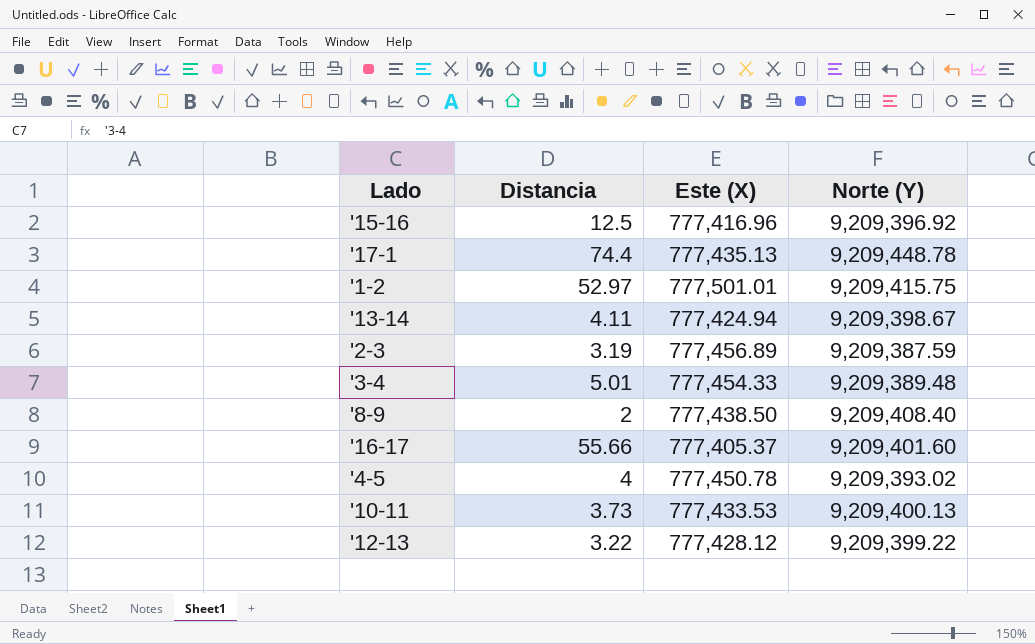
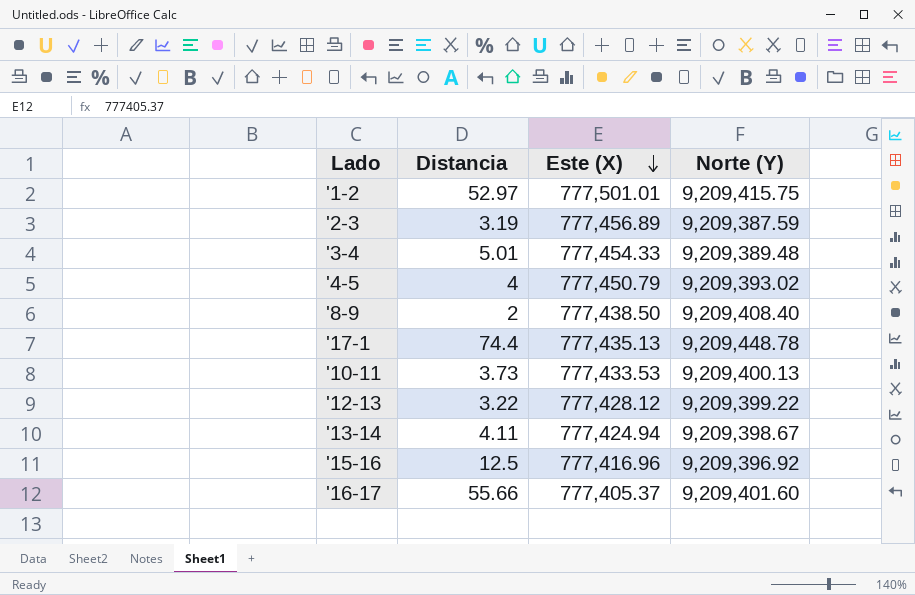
row order: none -> Este (X) descending
'4-5 | Este (X): 777,450.78 -> 777,450.79

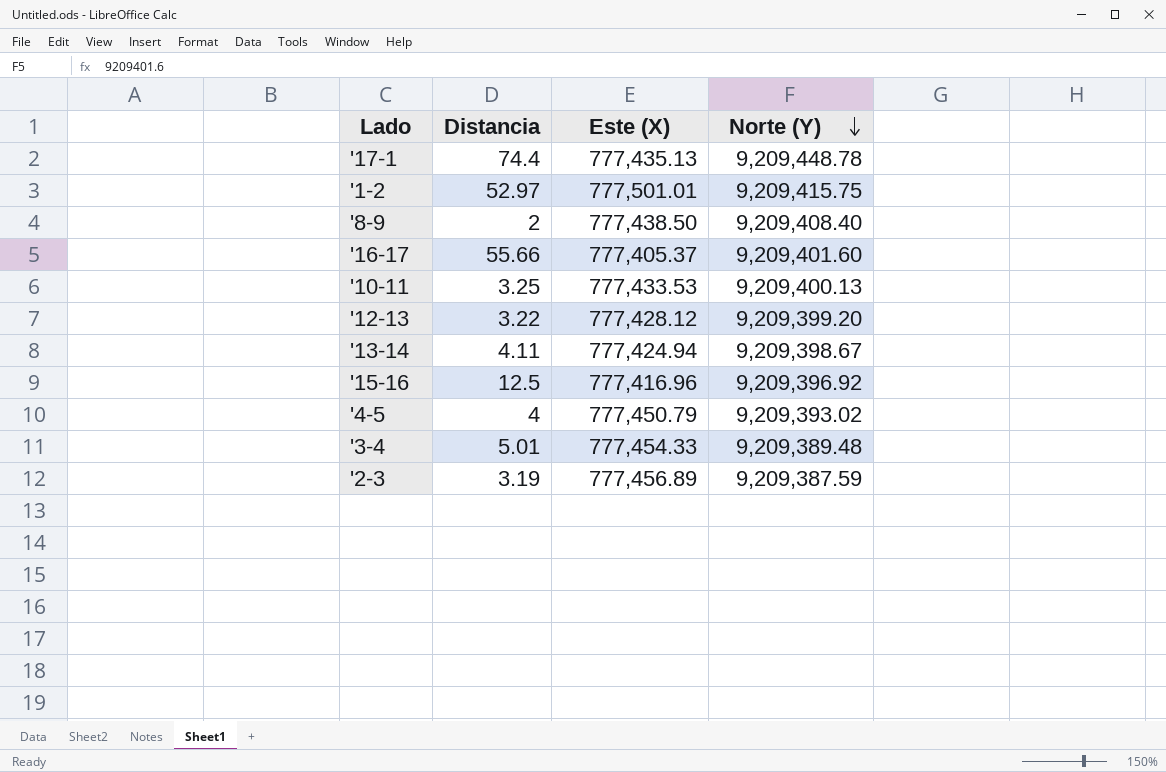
row order: Este (X) descending -> Norte (Y) descending
'10-11 | Distancia: 3.73 -> 3.25
'12-13 | Norte (Y): 9,209,399.22 -> 9,209,399.20

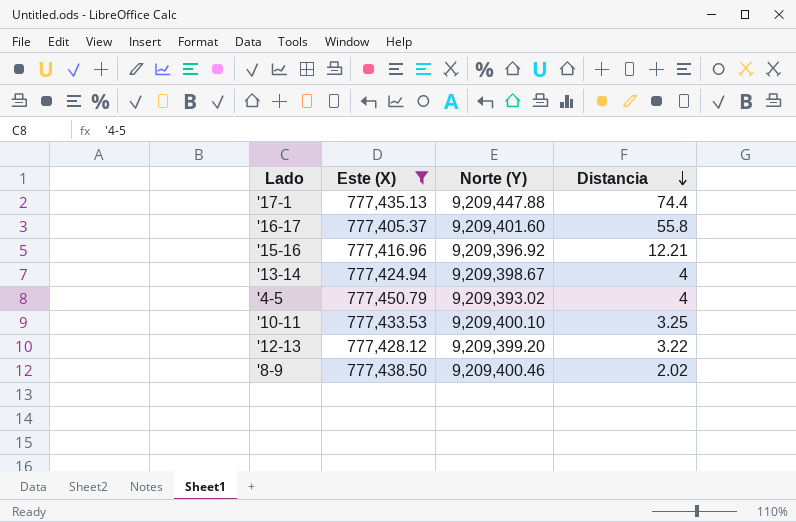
filter: none -> Este (X) <= 777,450.79
row order: Norte (Y) descending -> Distancia descending
column Distancia | position: 2 -> 4
'17-1 | Norte (Y): 9,209,448.78 -> 9,209,447.88
'16-17 | Distancia: 55.66 -> 55.8
'15-16 | Distancia: 12.5 -> 12.21
'13-14 | Distancia: 4.11 -> 4
'10-11 | Norte (Y): 9,209,400.13 -> 9,209,400.10
'8-9 | Norte (Y): 9,209,408.40 -> 9,209,400.46
'8-9 | Distancia: 2 -> 2.02

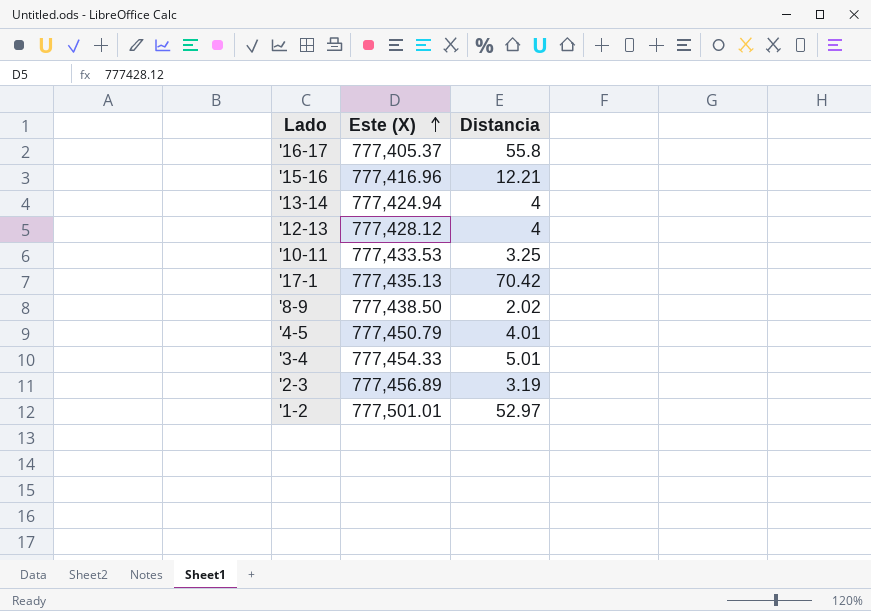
filter: Este (X) <= 777,450.79 -> none
row order: Distancia descending -> Este (X) ascending
column Norte (Y) | position: 3 -> none
'12-13 | Distancia: 3.22 -> 4
'17-1 | Distancia: 74.4 -> 70.42
'4-5 | Distancia: 4 -> 4.01

